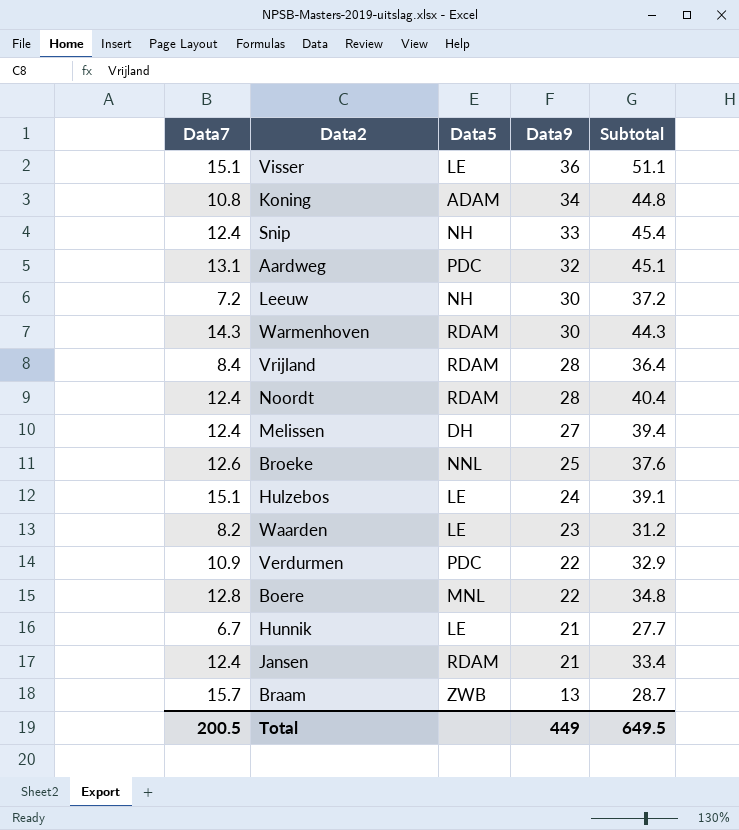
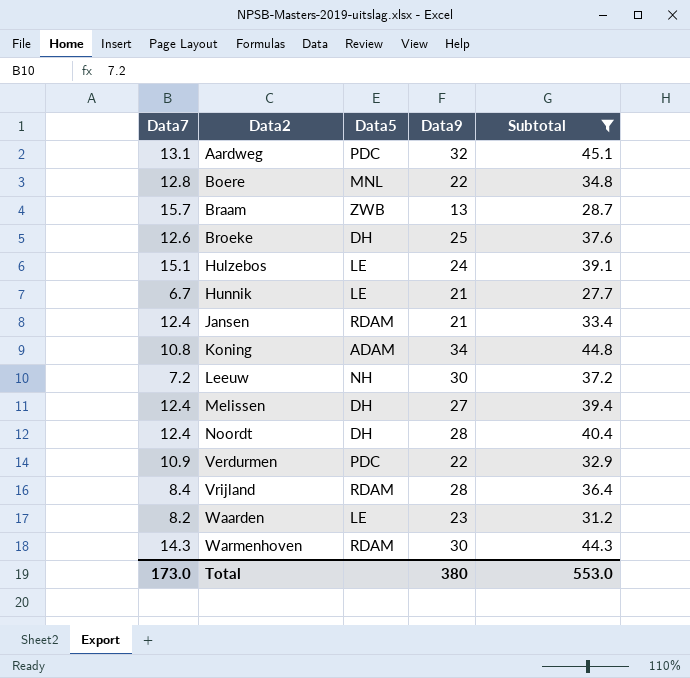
filter: none -> Subtotal <= 45.1
row order: Data9 descending -> Data2 ascending
Broeke | Data5: NNL -> DH
Noordt | Data5: RDAM -> DH
Total | Data7: 200.5 -> 173.0
Total | Data9: 449 -> 380
Total | Subtotal: 649.5 -> 553.0

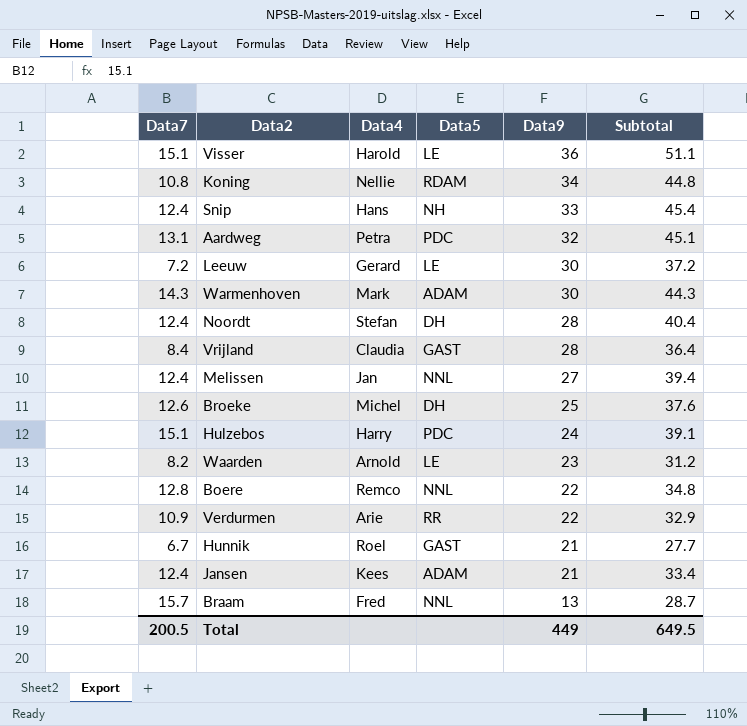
filter: Subtotal <= 45.1 -> none
row order: Data2 ascending -> Data9 descending
column Data4 | position: none -> 3
Koning | Data5: ADAM -> RDAM
Leeuw | Data5: NH -> LE
Warmenhoven | Data5: RDAM -> ADAM
Vrijland | Data5: RDAM -> GAST
Melissen | Data5: DH -> NNL
Hulzebos | Data5: LE -> PDC
Boere | Data5: MNL -> NNL
Verdurmen | Data5: PDC -> RR
Hunnik | Data5: LE -> GAST
Jansen | Data5: RDAM -> ADAM
Braam | Data5: ZWB -> NNL
Total | Data7: 173.0 -> 200.5
Total | Data9: 380 -> 449
Total | Subtotal: 553.0 -> 649.5

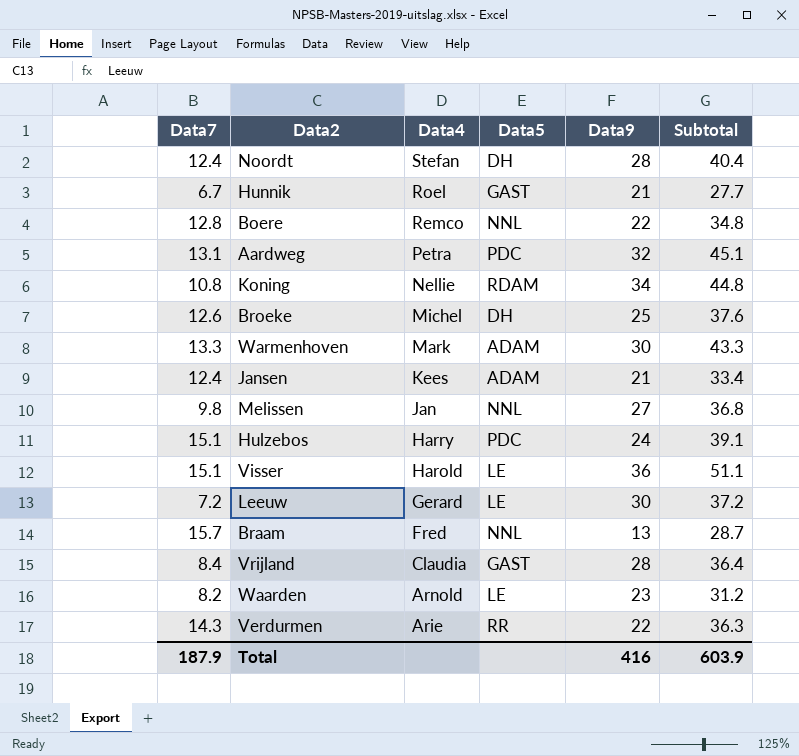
row order: Data9 descending -> Data4 descending
row Snip: 12.4 | Hans | NH | 33 | 45.4 -> none
Warmenhoven | Data7: 14.3 -> 13.3
Warmenhoven | Subtotal: 44.3 -> 43.3
Melissen | Data7: 12.4 -> 9.8
Melissen | Subtotal: 39.4 -> 36.8
Verdurmen | Data7: 10.9 -> 14.3
Verdurmen | Subtotal: 32.9 -> 36.3
Total | Data7: 200.5 -> 187.9
Total | Data9: 449 -> 416
Total | Subtotal: 649.5 -> 603.9

